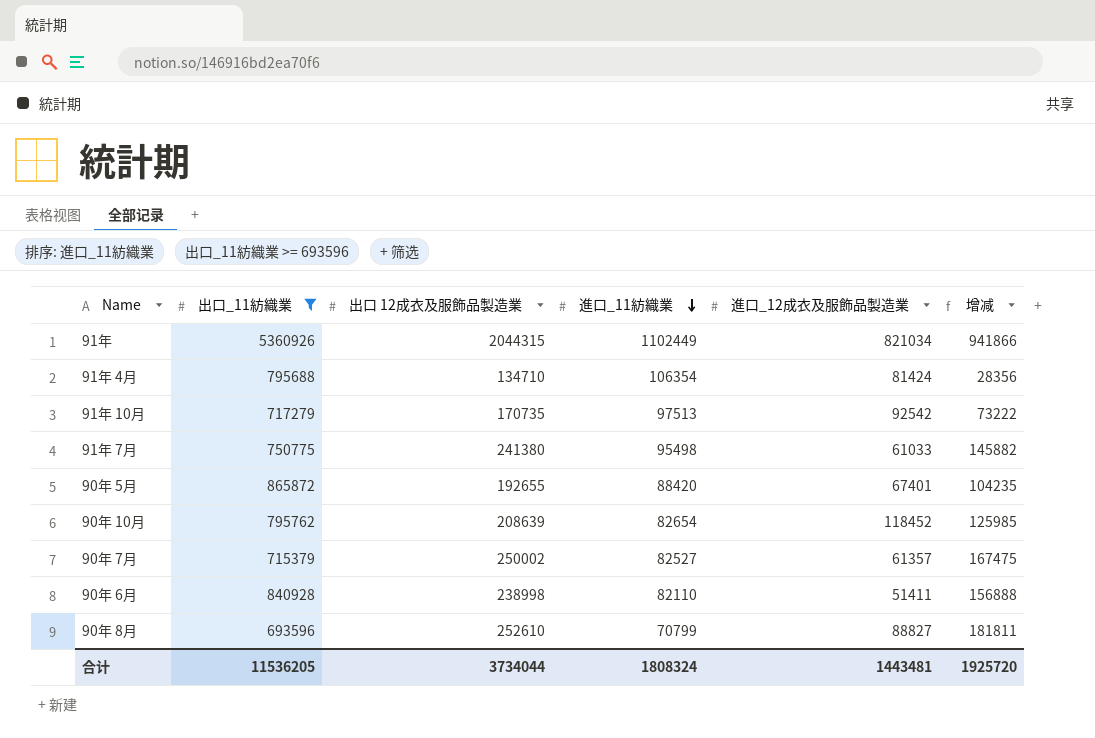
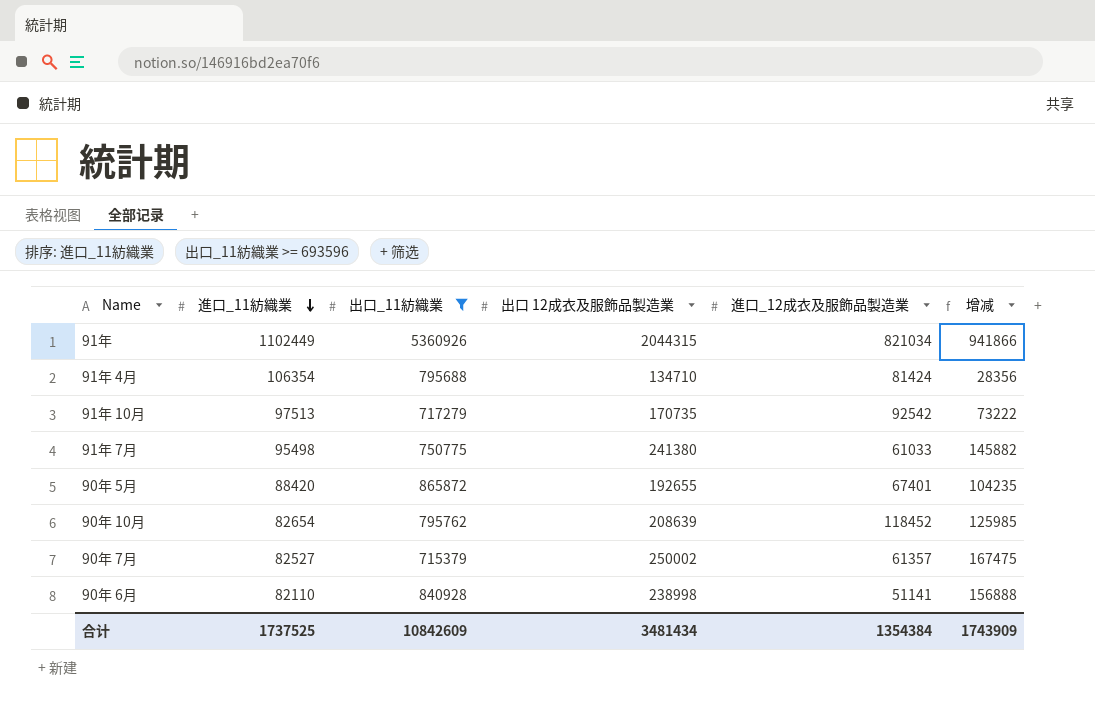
column 進口_11紡織業 | position: 4 -> 2
row 90年 8月: 693596 | 252610 | 70799 | 88827 | 181811 -> none
90年 6月 | 進口_12成衣及服飾品製造業: 51411 -> 51141
合计 | 進口_11紡織業: 1808324 -> 1737525
合计 | 出口_11紡織業: 11536205 -> 10842609
合计 | 出口 12成衣及服飾品製造業: 3734044 -> 3481434
合计 | 進口_12成衣及服飾品製造業: 1443481 -> 1354384
合计 | 增减: 1925720 -> 1743909

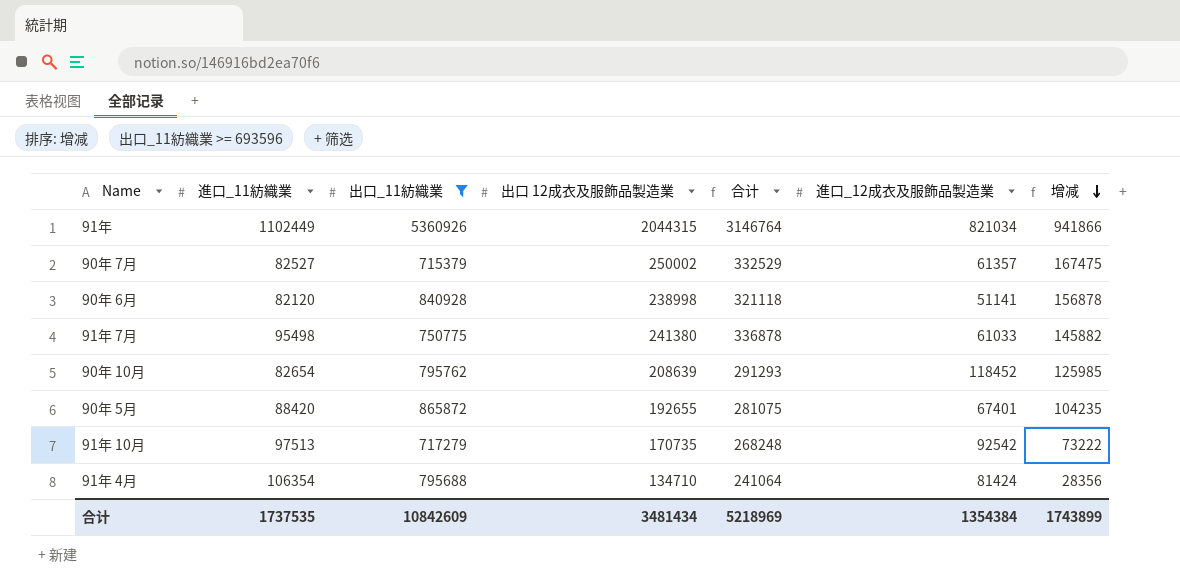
row order: 進口_11紡織業 descending -> 增减 descending
column 合计 | formula: none -> [進口_11紡織業] + [出口 12成衣及服飾品製造業]
90年 6月 | 進口_11紡織業: 82110 -> 82120
90年 6月 | 增减: 156888 -> 156878
合计 | 進口_11紡織業: 1737525 -> 1737535
合计 | 增减: 1743909 -> 1743899

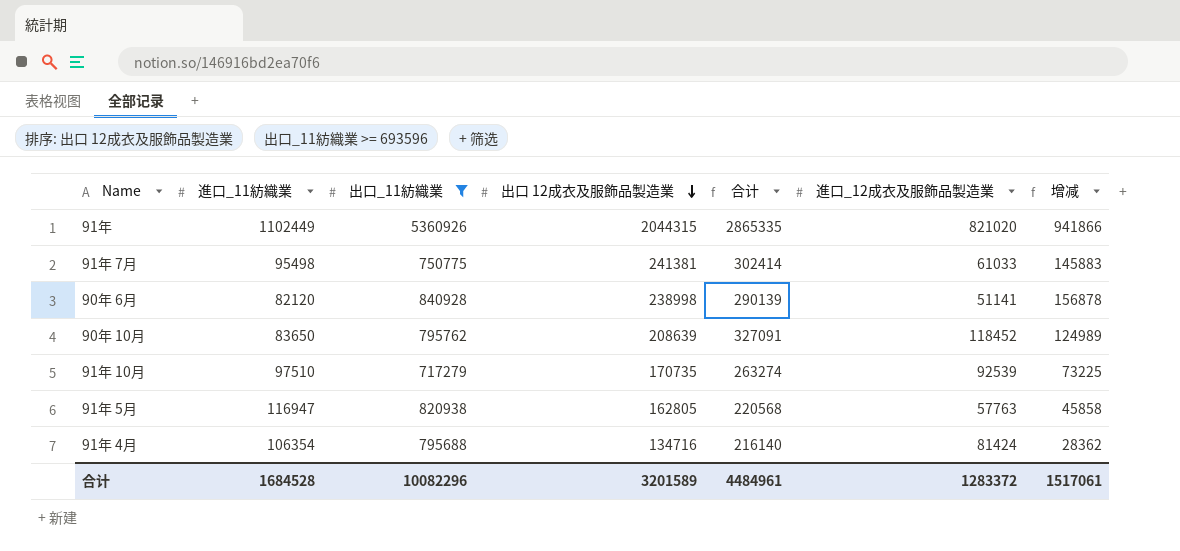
row order: 增减 descending -> 出口 12成衣及服飾品製造業 descending
column 合计 | formula: [進口_11紡織業] + [出口 12成衣及服飾品製造業] -> [出口 12成衣及服飾品製造業] + [進口_12成衣及服飾品製造業]
row 90年 7月: 82527 | 715379 | 250002 | 332529 | 61357 | 167475 -> none
row 90年 5月: 88420 | 865872 | 192655 | 281075 | 67401 | 104235 -> none
91年 | 進口_12成衣及服飾品製造業: 821034 -> 821020
91年 7月 | 出口 12成衣及服飾品製造業: 241380 -> 241381
91年 7月 | 增减: 145882 -> 145883
90年 10月 | 進口_11紡織業: 82654 -> 83650
90年 10月 | 增减: 125985 -> 124989
91年 10月 | 進口_11紡織業: 97513 -> 97510
91年 10月 | 進口_12成衣及服飾品製造業: 92542 -> 92539
91年 10月 | 增减: 73222 -> 73225
row 91年 5月: none -> 116947 | 820938 | 162805 | 220568 | 57763 | 45858
91年 4月 | 出口 12成衣及服飾品製造業: 134710 -> 134716
91年 4月 | 增减: 28356 -> 28362
合计 | 進口_11紡織業: 1737535 -> 1684528
合计 | 出口_11紡織業: 10842609 -> 10082296
合计 | 出口 12成衣及服飾品製造業: 3481434 -> 3201589
合计 | 合计: 5218969 -> 4484961
合计 | 進口_12成衣及服飾品製造業: 1354384 -> 1283372
合计 | 增减: 1743899 -> 1517061

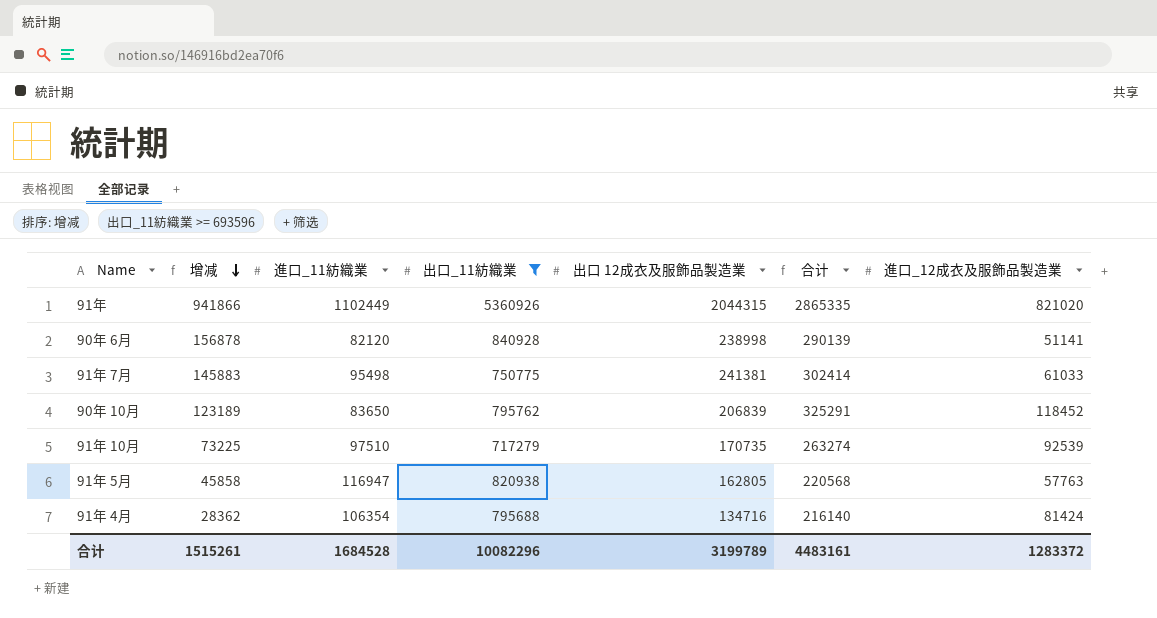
row order: 出口 12成衣及服飾品製造業 descending -> 增减 descending
column 增减 | position: 7 -> 2
90年 10月 | 增减: 124989 -> 123189
90年 10月 | 出口 12成衣及服飾品製造業: 208639 -> 206839
90年 10月 | 合计: 327091 -> 325291
合计 | 增减: 1517061 -> 1515261
合计 | 出口 12成衣及服飾品製造業: 3201589 -> 3199789
合计 | 合计: 4484961 -> 4483161

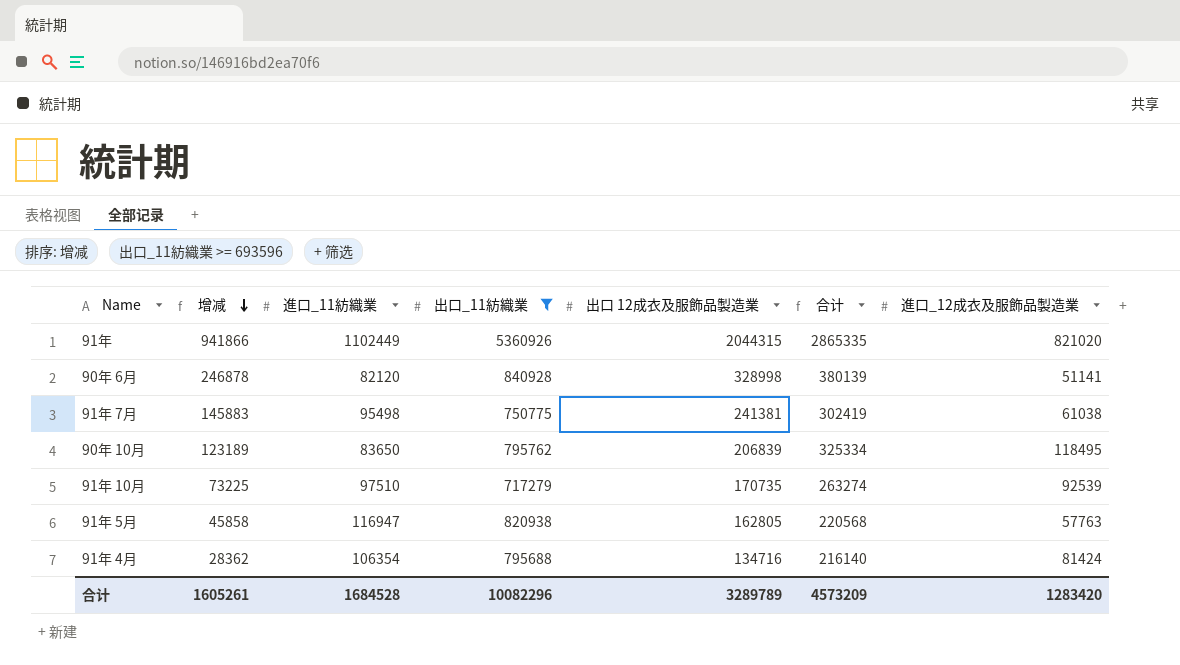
90年 6月 | 增减: 156878 -> 246878
90年 6月 | 出口 12成衣及服飾品製造業: 238998 -> 328998
90年 6月 | 合计: 290139 -> 380139
91年 7月 | 合计: 302414 -> 302419
91年 7月 | 進口_12成衣及服飾品製造業: 61033 -> 61038
90年 10月 | 合计: 325291 -> 325334
90年 10月 | 進口_12成衣及服飾品製造業: 118452 -> 118495
合计 | 增减: 1515261 -> 1605261
合计 | 出口 12成衣及服飾品製造業: 3199789 -> 3289789
合计 | 合计: 4483161 -> 4573209
合计 | 進口_12成衣及服飾品製造業: 1283372 -> 1283420

